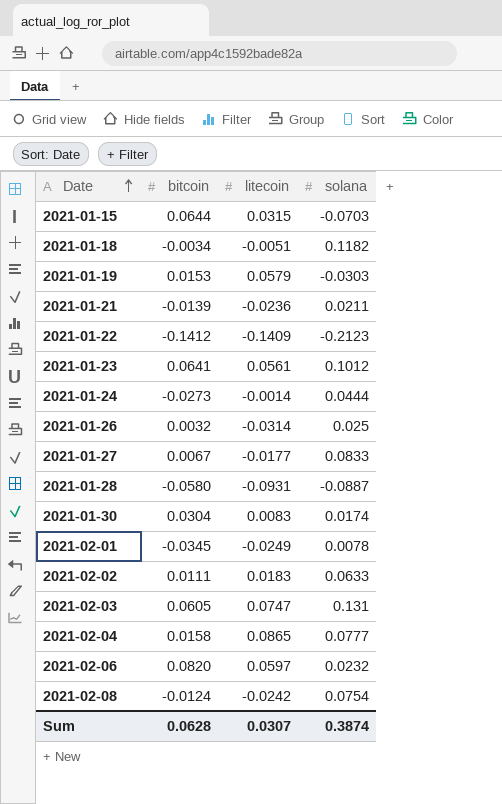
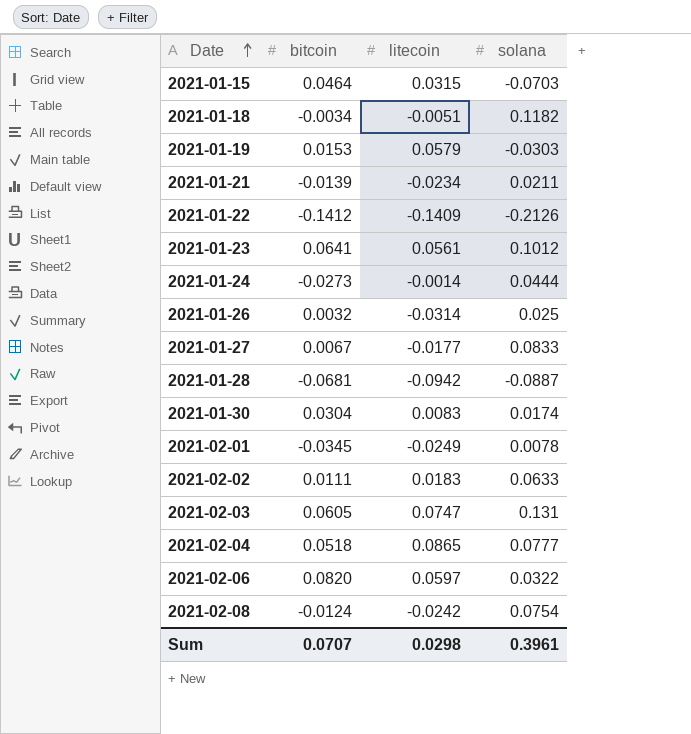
2021-01-15 | bitcoin: 0.0644 -> 0.0464
2021-01-21 | litecoin: -0.0236 -> -0.0234
2021-01-22 | solana: -0.2123 -> -0.2126
2021-01-28 | bitcoin: -0.0580 -> -0.0681
2021-01-28 | litecoin: -0.0931 -> -0.0942
2021-02-04 | bitcoin: 0.0158 -> 0.0518
2021-02-06 | solana: 0.0232 -> 0.0322
Sum | bitcoin: 0.0628 -> 0.0707
Sum | litecoin: 0.0307 -> 0.0298
Sum | solana: 0.3874 -> 0.3961

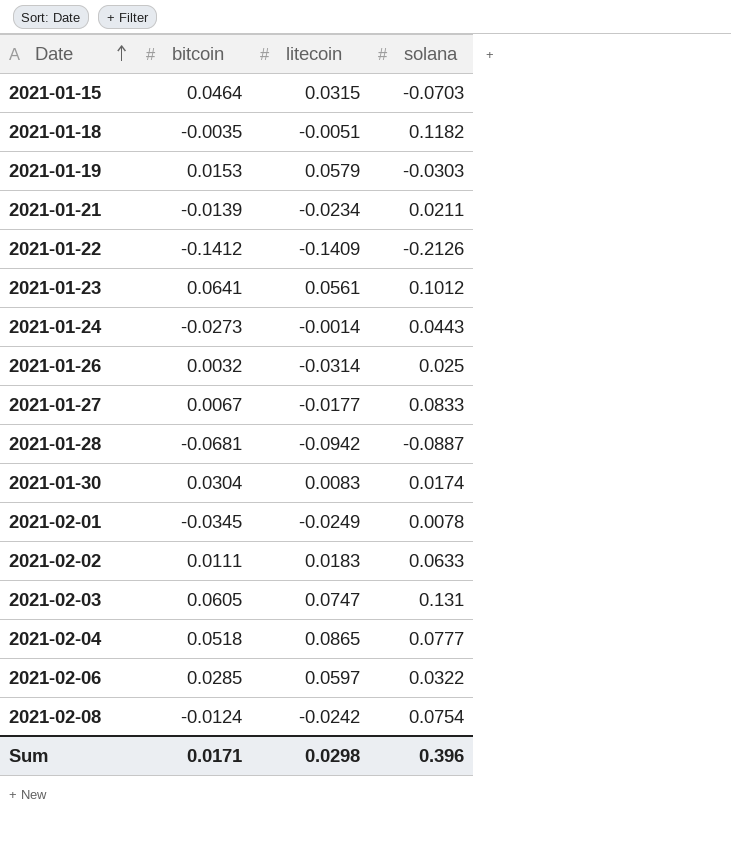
2021-01-18 | bitcoin: -0.0034 -> -0.0035
2021-01-24 | solana: 0.0444 -> 0.0443
2021-02-06 | bitcoin: 0.0820 -> 0.0285
Sum | bitcoin: 0.0707 -> 0.0171
Sum | solana: 0.3961 -> 0.396

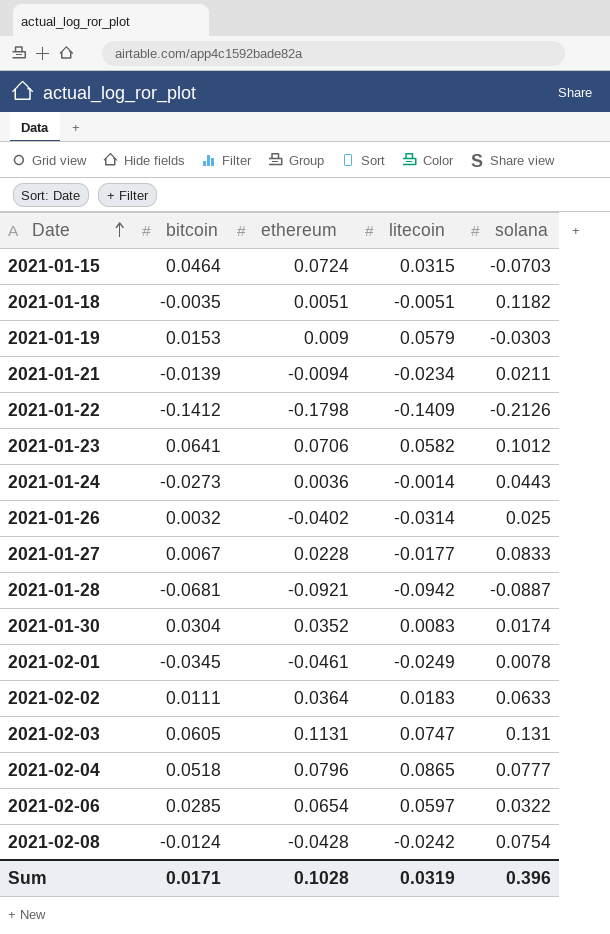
column ethereum | position: none -> 3
2021-01-23 | litecoin: 0.0561 -> 0.0582
Sum | litecoin: 0.0298 -> 0.0319

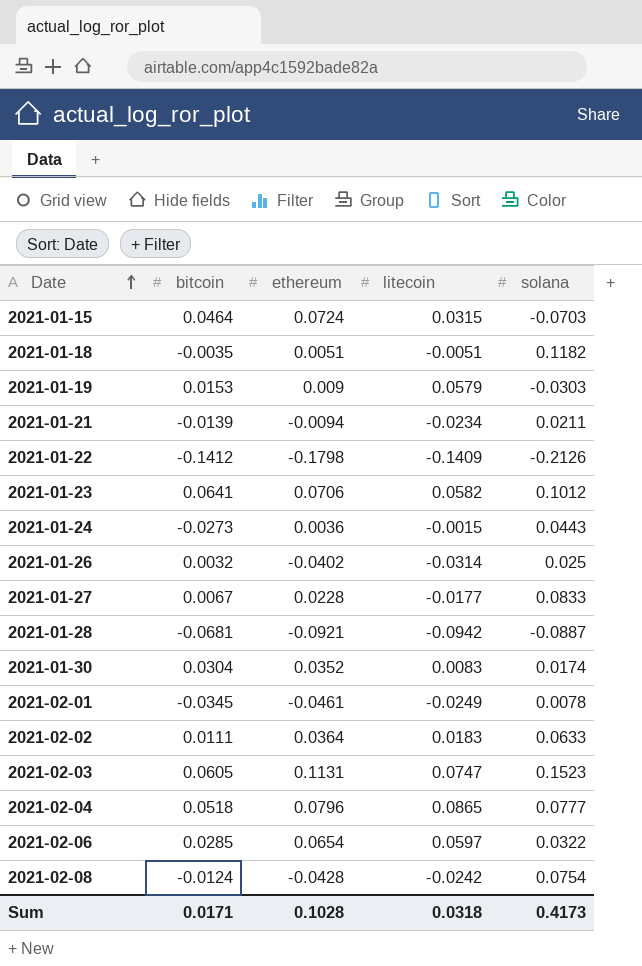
2021-01-24 | litecoin: -0.0014 -> -0.0015
2021-02-03 | solana: 0.131 -> 0.1523
Sum | litecoin: 0.0319 -> 0.0318
Sum | solana: 0.396 -> 0.4173

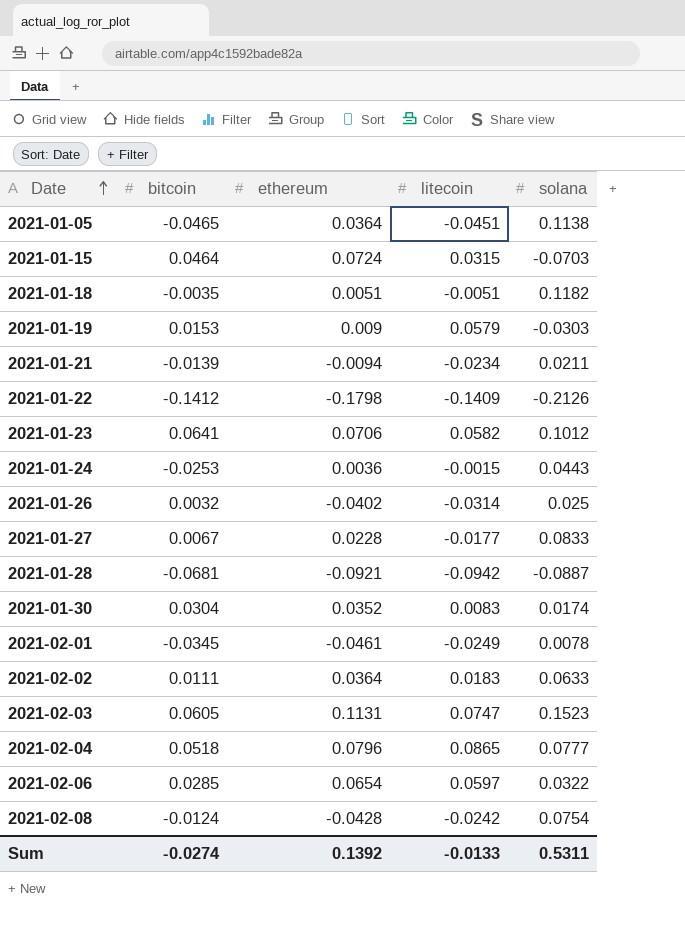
row 2021-01-05: none -> -0.0465 | 0.0364 | -0.0451 | 0.1138
2021-01-24 | bitcoin: -0.0273 -> -0.0253
Sum | bitcoin: 0.0171 -> -0.0274
Sum | ethereum: 0.1028 -> 0.1392
Sum | litecoin: 0.0318 -> -0.0133
Sum | solana: 0.4173 -> 0.5311

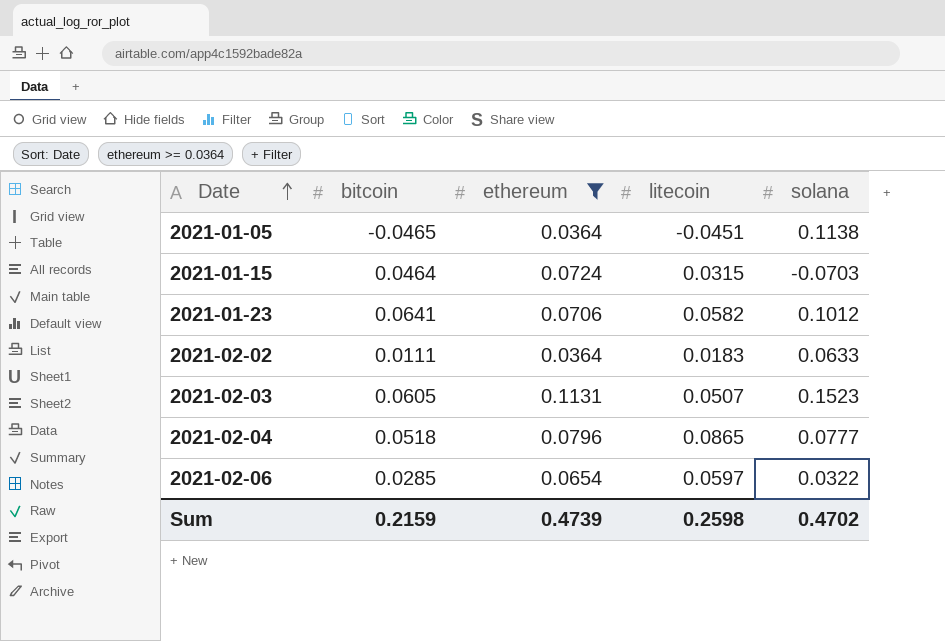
filter: none -> ethereum >= 0.0364
2021-02-03 | litecoin: 0.0747 -> 0.0507
Sum | bitcoin: -0.0274 -> 0.2159
Sum | ethereum: 0.1392 -> 0.4739
Sum | litecoin: -0.0133 -> 0.2598
Sum | solana: 0.5311 -> 0.4702

